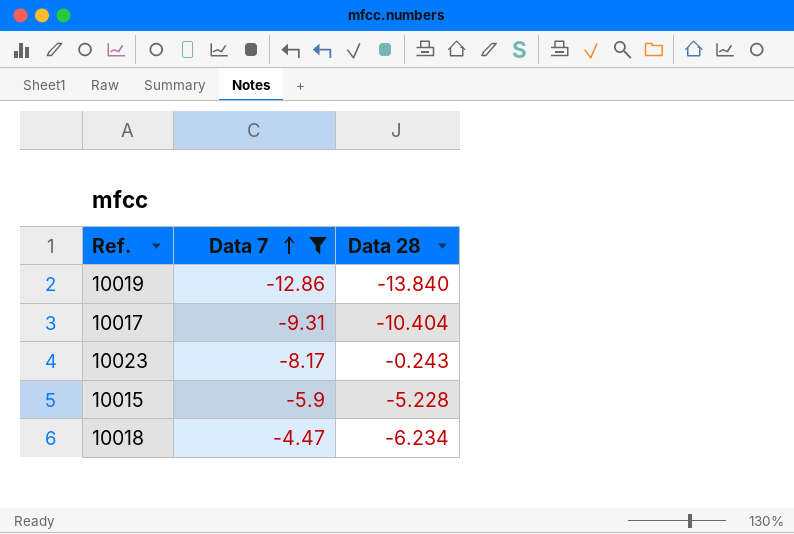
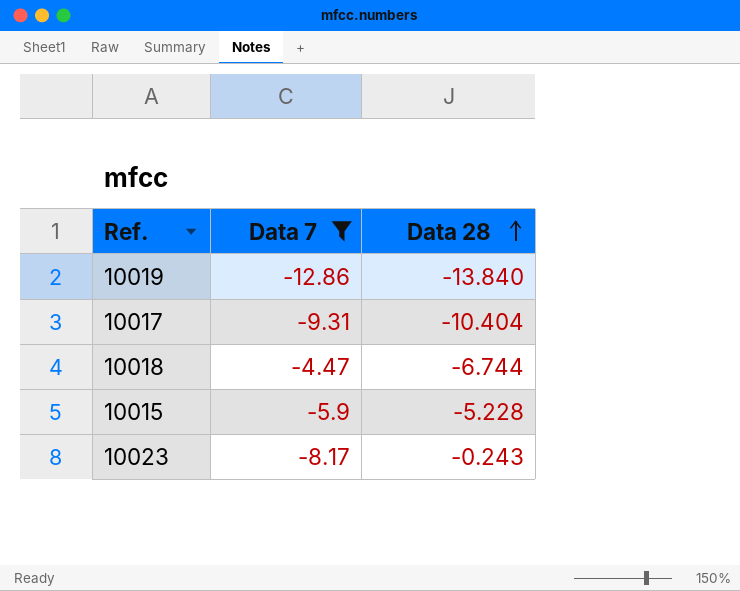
row order: Data 7 ascending -> Data 28 ascending
10018 | Data 28: -6.234 -> -6.744

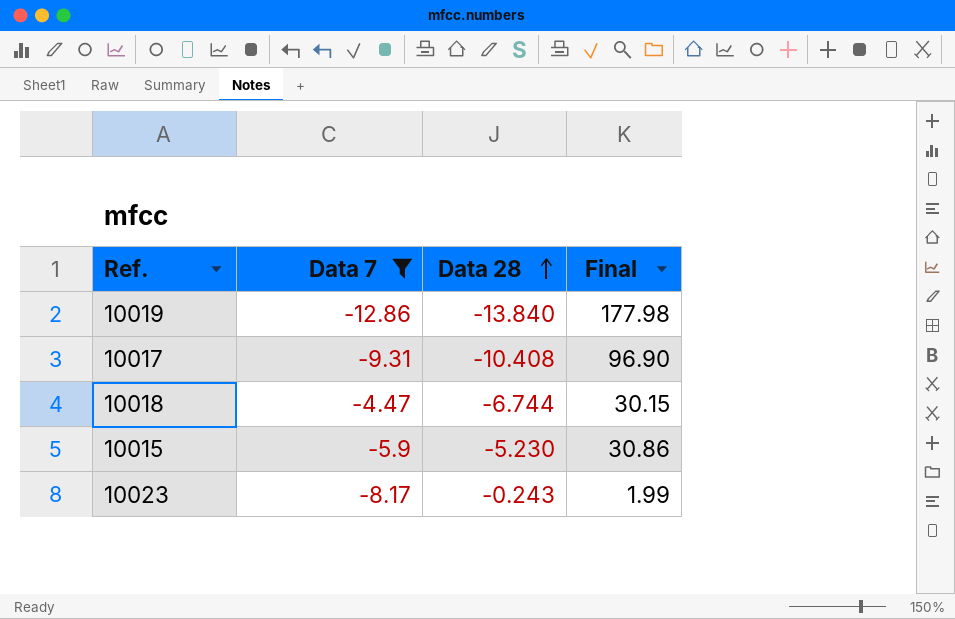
column Final | formula: none -> [Data 7] * [Data 28]
10017 | Data 28: -10.404 -> -10.408
10015 | Data 28: -5.228 -> -5.230

